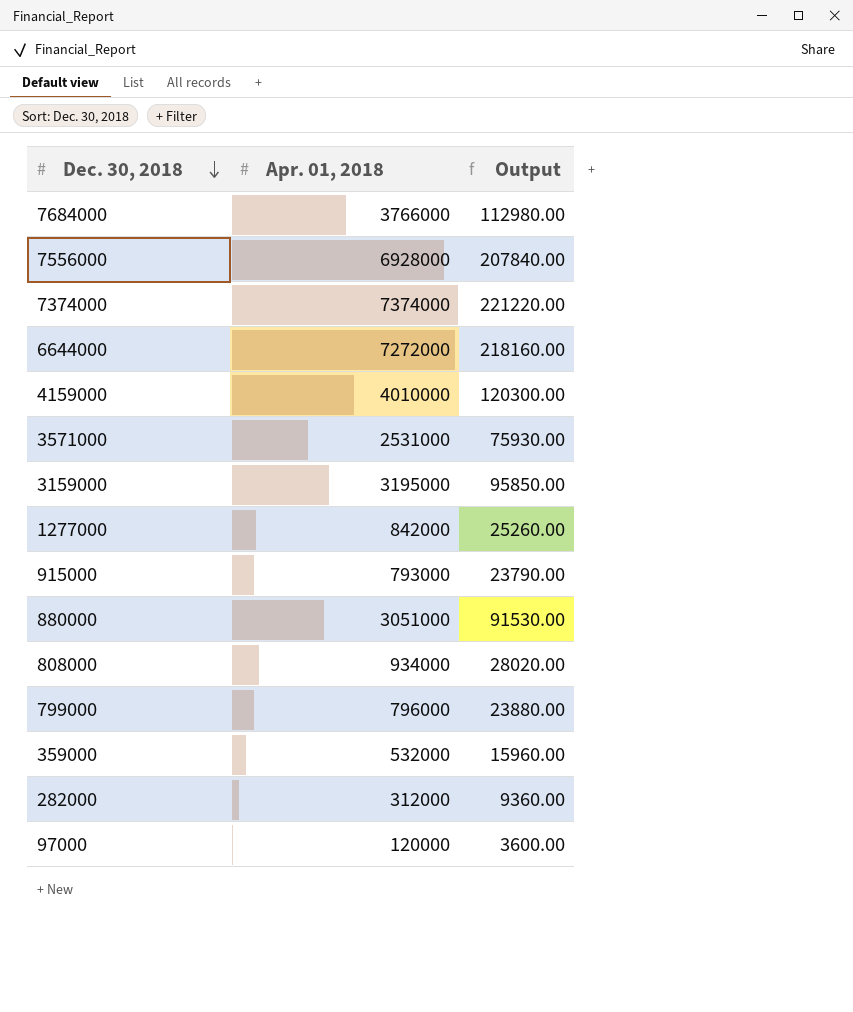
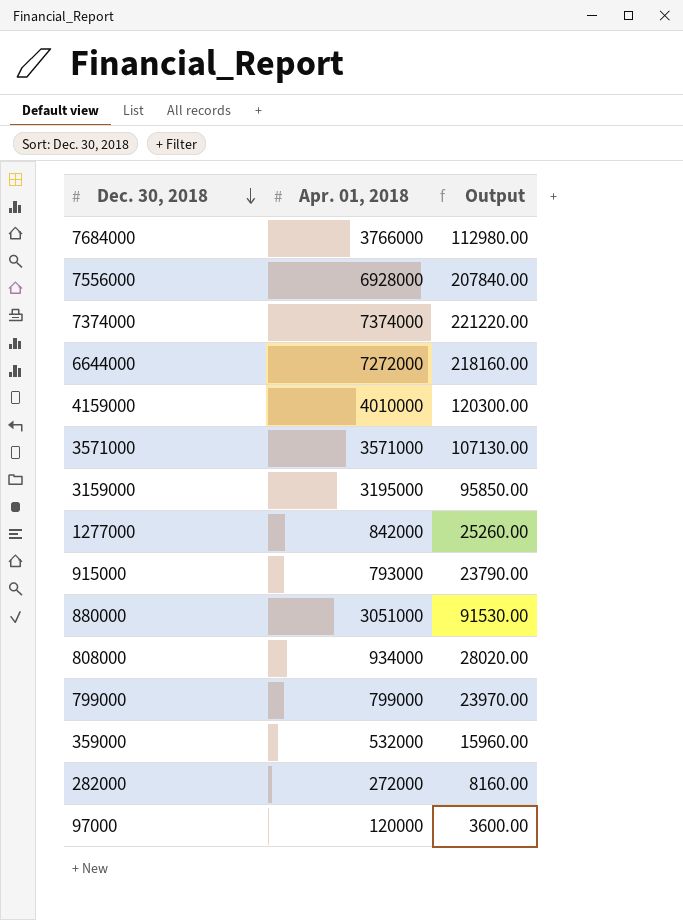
3571000 | Apr. 01, 2018: 2531000 -> 3571000
3571000 | Output: 75930.00 -> 107130.00
799000 | Apr. 01, 2018: 796000 -> 799000
799000 | Output: 23880.00 -> 23970.00
282000 | Apr. 01, 2018: 312000 -> 272000
282000 | Output: 9360.00 -> 8160.00

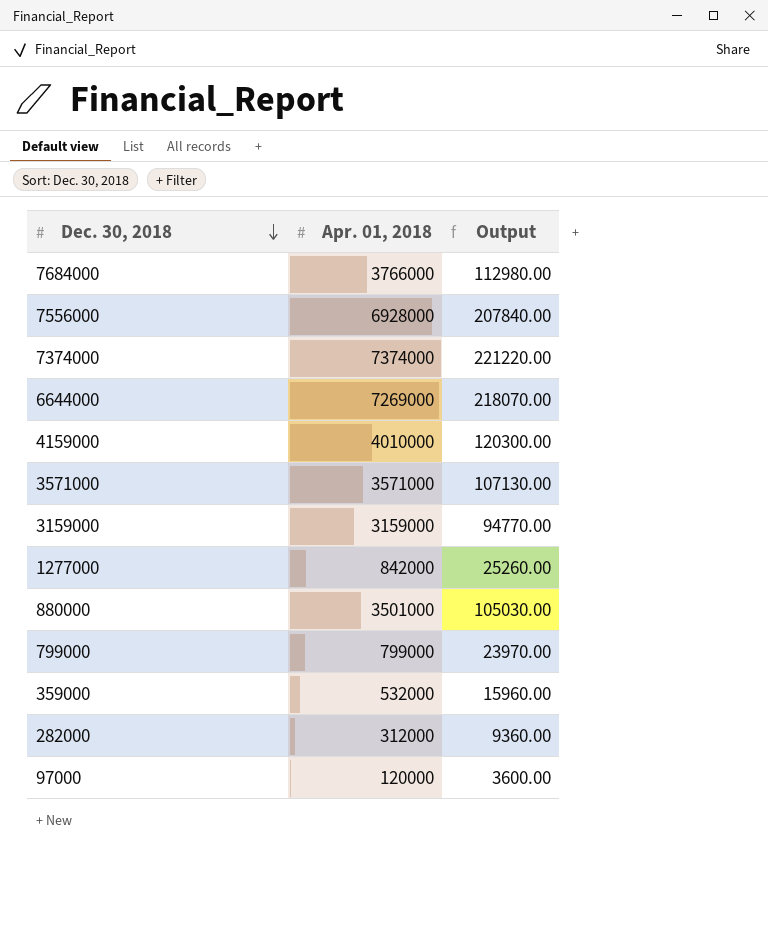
row 915000: 793000 | 23790.00 -> none
row 808000: 934000 | 28020.00 -> none
6644000 | Apr. 01, 2018: 7272000 -> 7269000
6644000 | Output: 218160.00 -> 218070.00
3159000 | Apr. 01, 2018: 3195000 -> 3159000
3159000 | Output: 95850.00 -> 94770.00
880000 | Apr. 01, 2018: 3051000 -> 3501000
880000 | Output: 91530.00 -> 105030.00
282000 | Apr. 01, 2018: 272000 -> 312000
282000 | Output: 8160.00 -> 9360.00

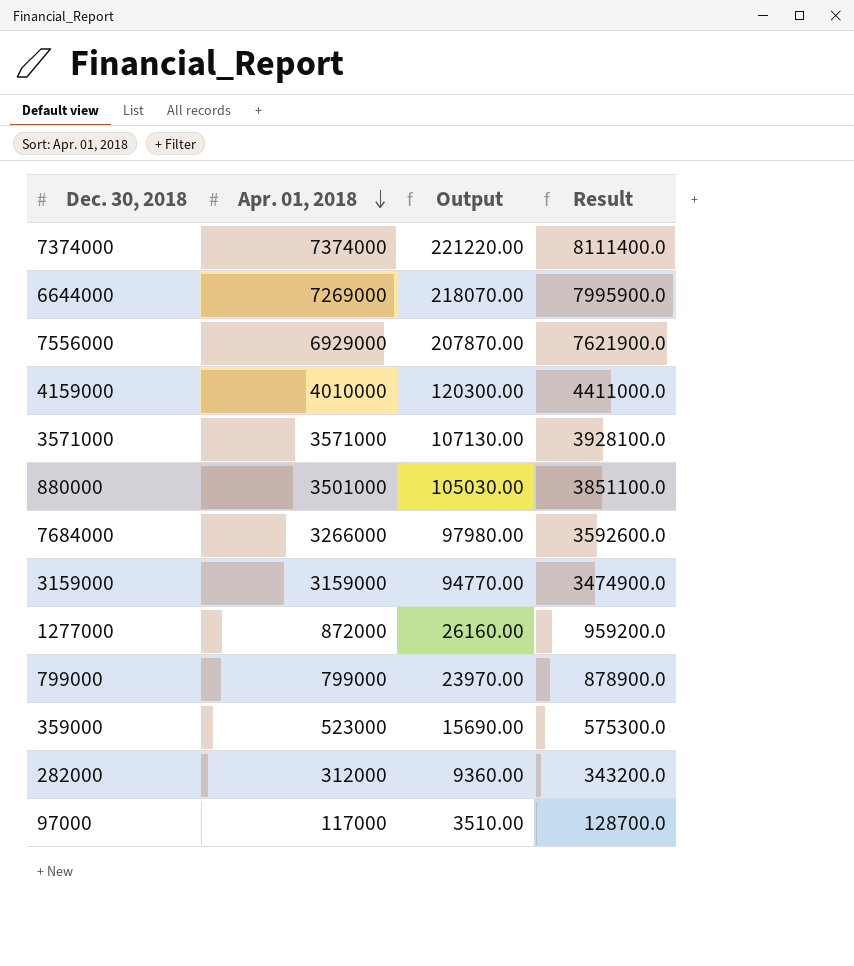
row order: Dec. 30, 2018 descending -> Apr. 01, 2018 descending
column Result | formula: none -> [Apr. 01, 2018] * 1.1
7556000 | Apr. 01, 2018: 6928000 -> 6929000
7556000 | Output: 207840.00 -> 207870.00
7684000 | Apr. 01, 2018: 3766000 -> 3266000
7684000 | Output: 112980.00 -> 97980.00
1277000 | Apr. 01, 2018: 842000 -> 872000
1277000 | Output: 25260.00 -> 26160.00
359000 | Apr. 01, 2018: 532000 -> 523000
359000 | Output: 15960.00 -> 15690.00
97000 | Apr. 01, 2018: 120000 -> 117000
97000 | Output: 3600.00 -> 3510.00

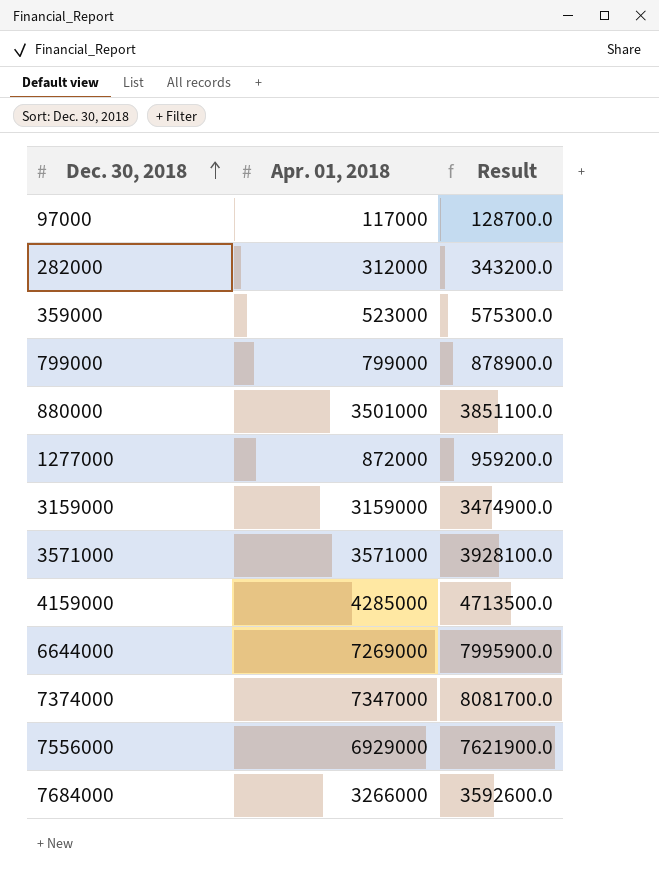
row order: Apr. 01, 2018 descending -> Dec. 30, 2018 ascending
column Output | formula: [Apr. 01, 2018] * 0.03 -> none
4159000 | Apr. 01, 2018: 4010000 -> 4285000
4159000 | Result: 4411000.0 -> 4713500.0
7374000 | Apr. 01, 2018: 7374000 -> 7347000
7374000 | Result: 8111400.0 -> 8081700.0

